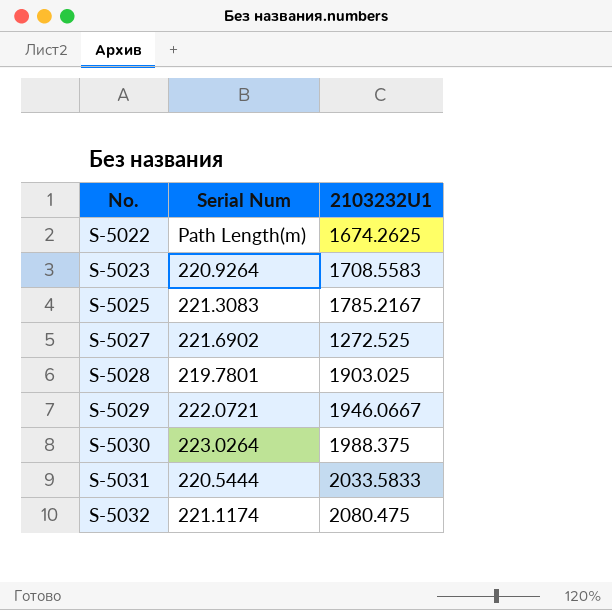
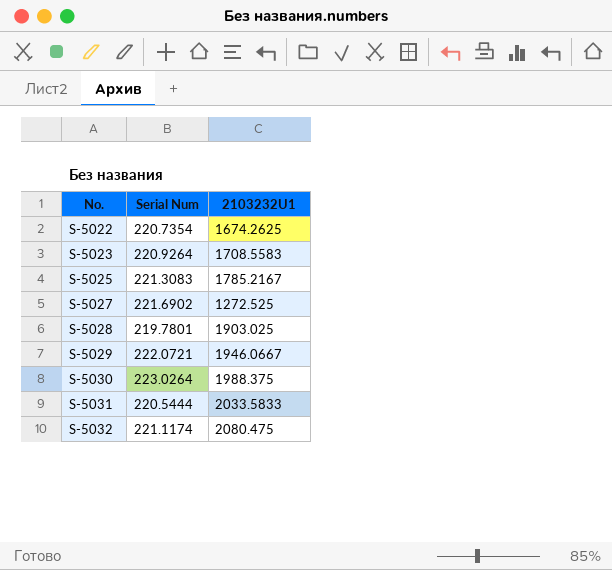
S-5022 | Serial Num: Path Length(m) -> 220.7354

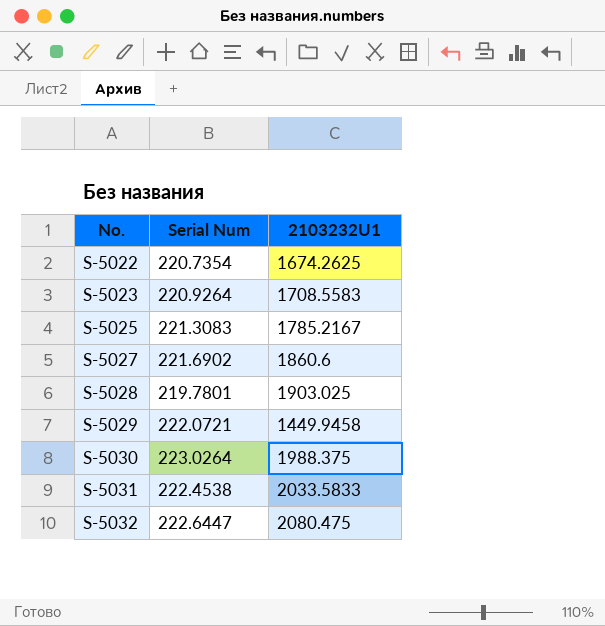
S-5027 | 2103232U1: 1272.525 -> 1860.6
S-5029 | 2103232U1: 1946.0667 -> 1449.9458
S-5031 | Serial Num: 220.5444 -> 222.4538
S-5032 | Serial Num: 221.1174 -> 222.6447

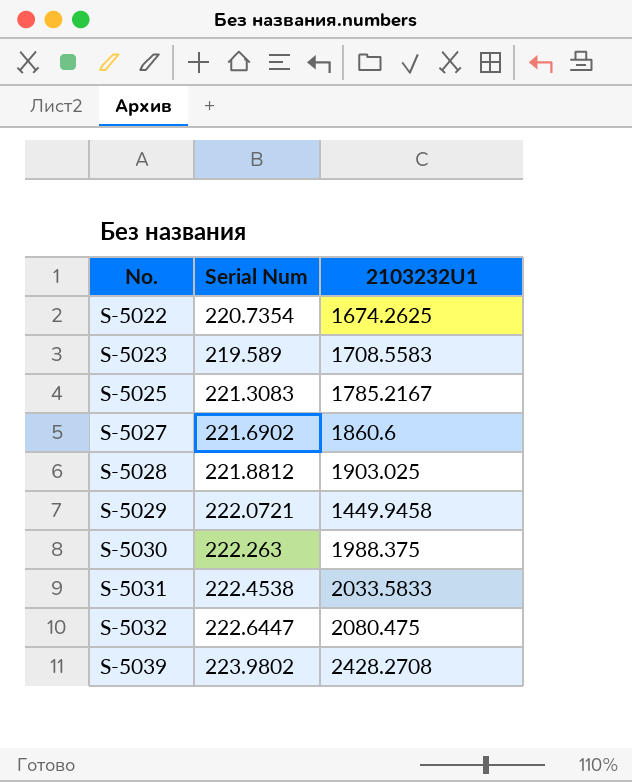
S-5023 | Serial Num: 220.9264 -> 219.589
S-5028 | Serial Num: 219.7801 -> 221.8812
S-5030 | Serial Num: 223.0264 -> 222.263
row S-5039: none -> 223.9802 | 2428.2708

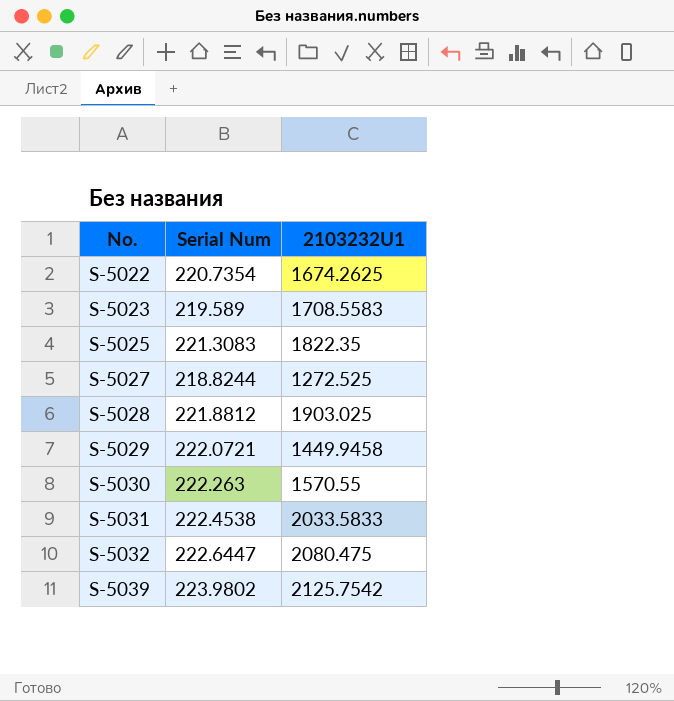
S-5025 | 2103232U1: 1785.2167 -> 1822.35
S-5027 | Serial Num: 221.6902 -> 218.8244
S-5027 | 2103232U1: 1860.6 -> 1272.525
S-5030 | 2103232U1: 1988.375 -> 1570.55
S-5039 | 2103232U1: 2428.2708 -> 2125.7542

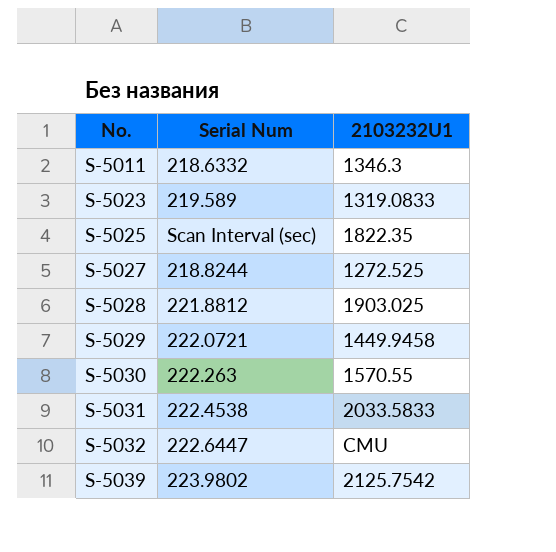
row S-5022: 220.7354 | 1674.2625 -> none
row S-5011: none -> 218.6332 | 1346.3
S-5023 | 2103232U1: 1708.5583 -> 1319.0833
S-5025 | Serial Num: 221.3083 -> Scan Interval (sec)
S-5032 | 2103232U1: 2080.475 -> CMU

